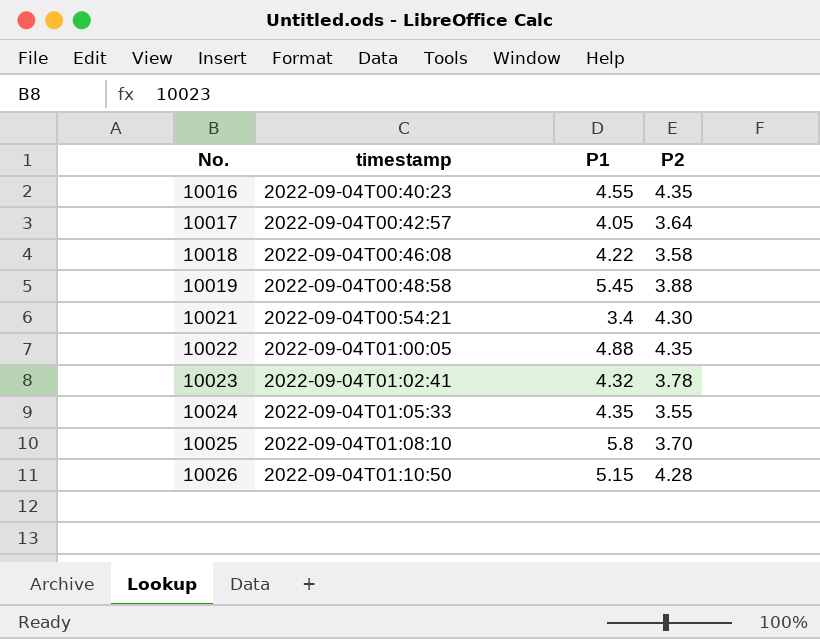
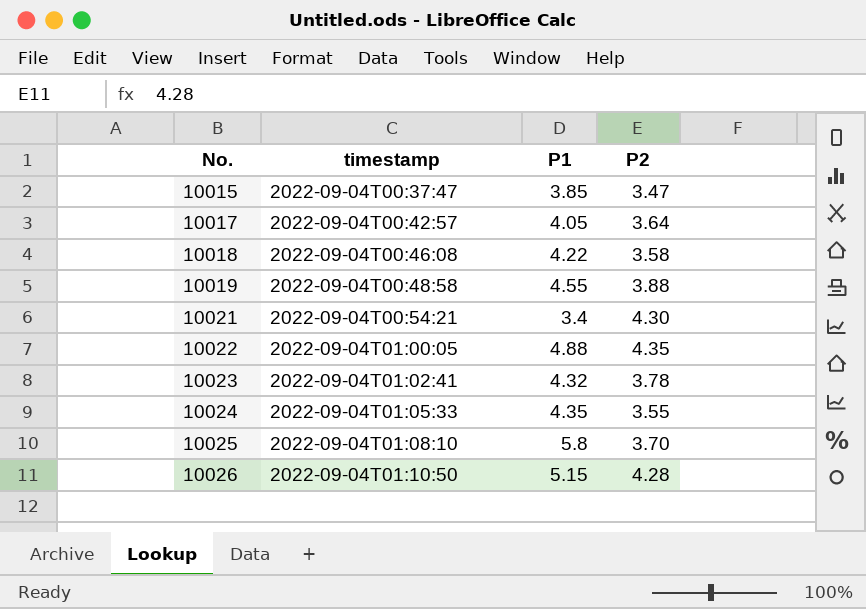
row 10016: 2022-09-04T00:40:23 | 4.55 | 4.35 -> none
row 10015: none -> 2022-09-04T00:37:47 | 3.85 | 3.47
10019 | P1: 5.45 -> 4.55

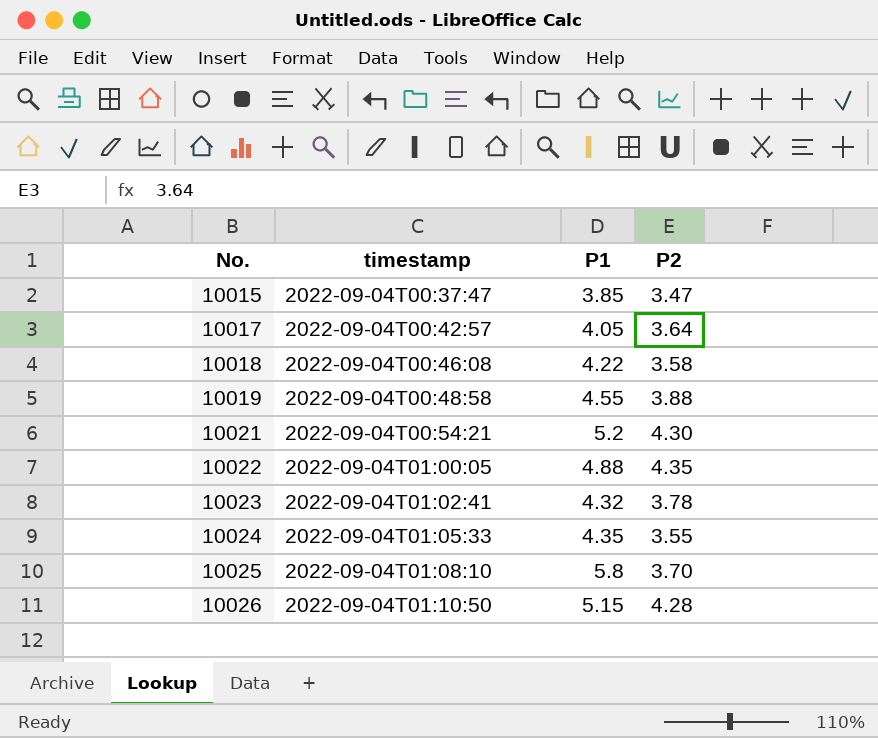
10021 | P1: 3.4 -> 5.2

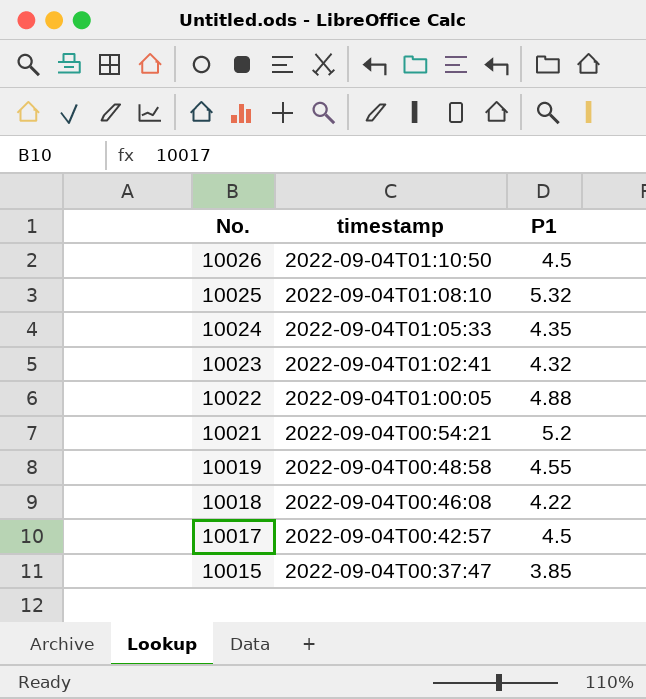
row order: No. ascending -> No. descending
column P2 | position: 4 -> none
10026 | P1: 5.15 -> 4.5
10025 | P1: 5.8 -> 5.32
10017 | P1: 4.05 -> 4.5

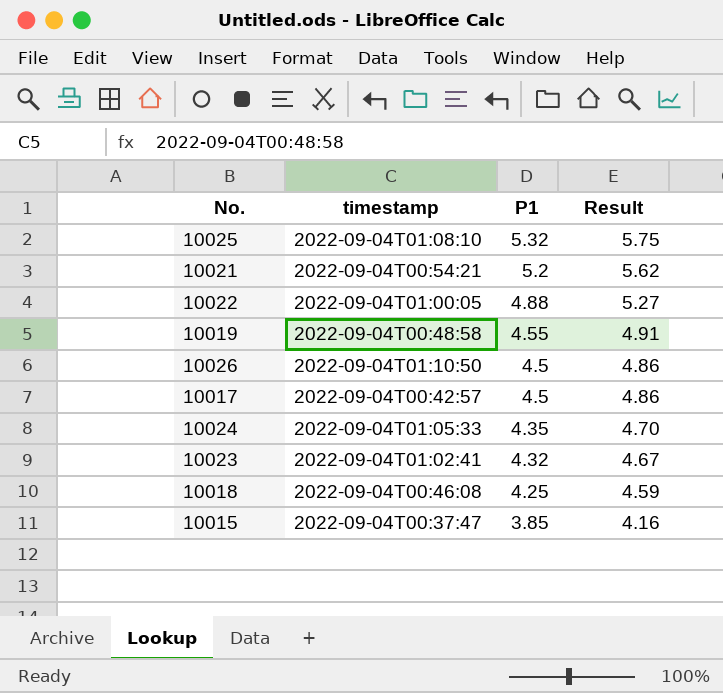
row order: No. descending -> P1 descending
column Result | formula: none -> [P1] * 1.08
10018 | P1: 4.22 -> 4.25

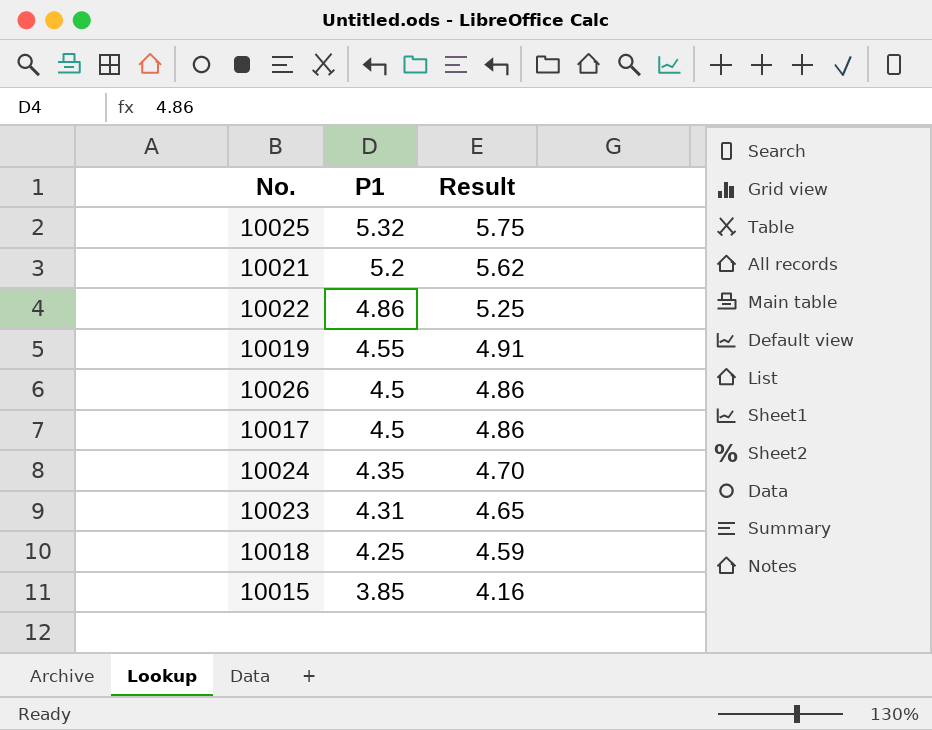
column timestamp | position: 2 -> none
10022 | P1: 4.88 -> 4.86
10022 | Result: 5.27 -> 5.25
10023 | P1: 4.32 -> 4.31
10023 | Result: 4.67 -> 4.65

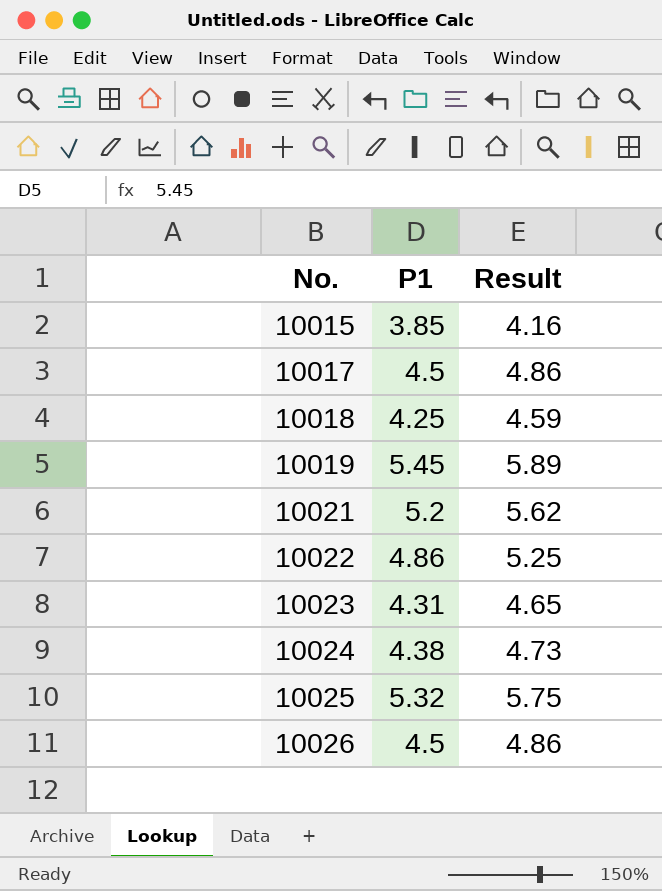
row order: P1 descending -> No. ascending
10019 | P1: 4.55 -> 5.45
10019 | Result: 4.91 -> 5.89
10024 | P1: 4.35 -> 4.38
10024 | Result: 4.70 -> 4.73

